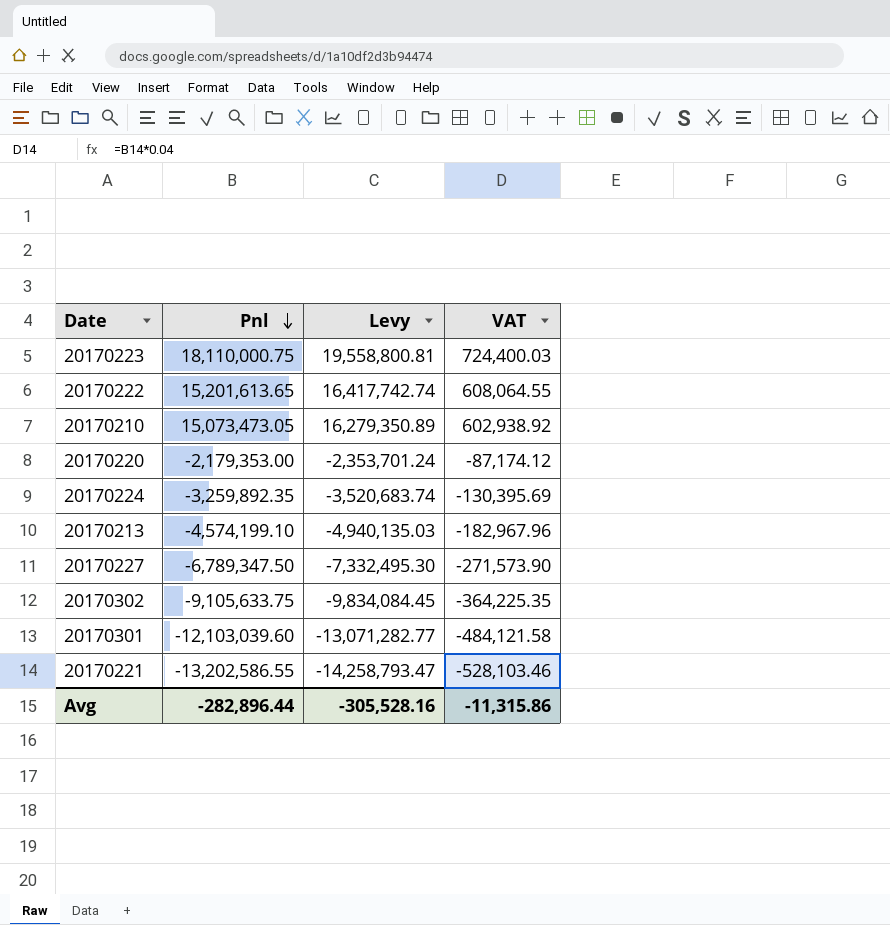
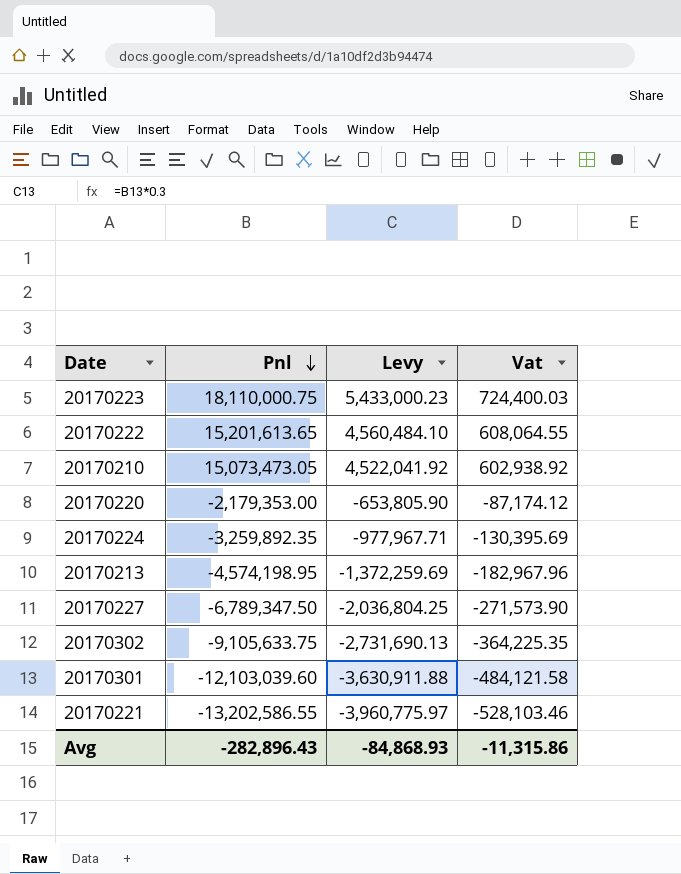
column Levy | formula: [Pnl] * 1.08 -> [Pnl] * 0.3
column name: VAT -> Vat
20170213 | Pnl: -4,574,199.10 -> -4,574,198.95
Avg | Pnl: -282,896.44 -> -282,896.43
Avg | Levy: -305,528.16 -> -84,868.93

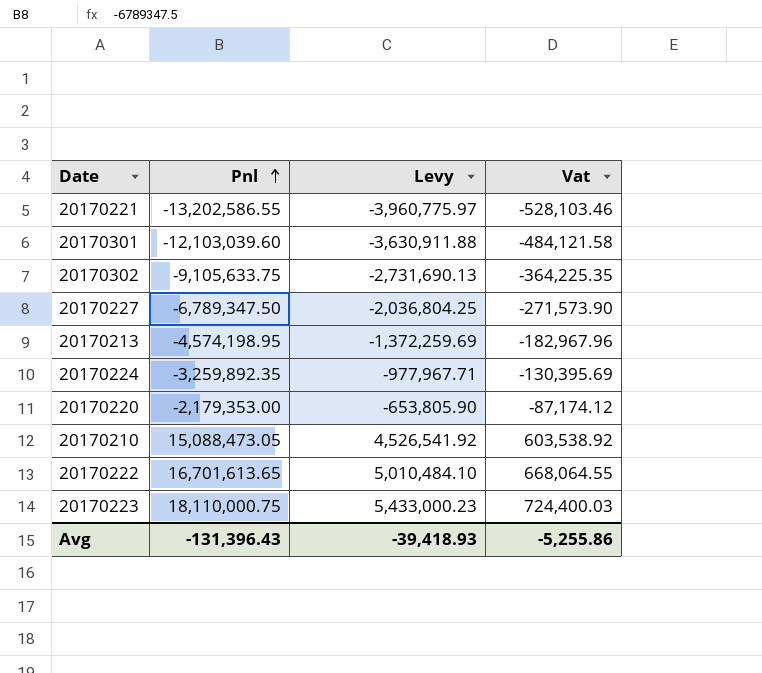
row order: Pnl descending -> Pnl ascending
20170210 | Pnl: 15,073,473.05 -> 15,088,473.05
20170210 | Levy: 4,522,041.92 -> 4,526,541.92
20170210 | Vat: 602,938.92 -> 603,538.92
20170222 | Pnl: 15,201,613.65 -> 16,701,613.65
20170222 | Levy: 4,560,484.10 -> 5,010,484.10
20170222 | Vat: 608,064.55 -> 668,064.55
Avg | Pnl: -282,896.43 -> -131,396.43
Avg | Levy: -84,868.93 -> -39,418.93
Avg | Vat: -11,315.86 -> -5,255.86

